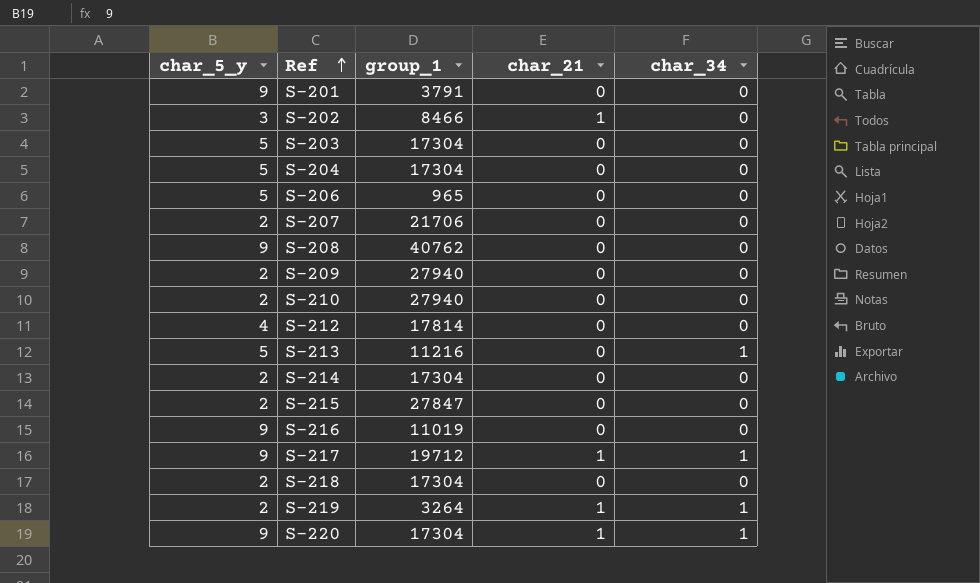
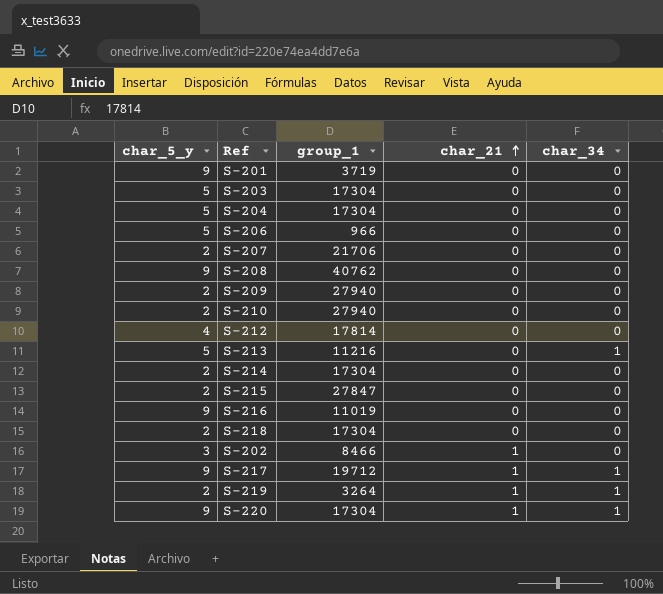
row order: Ref ascending -> char_21 ascending
S-201 | group_1: 3791 -> 3719
S-206 | group_1: 965 -> 966

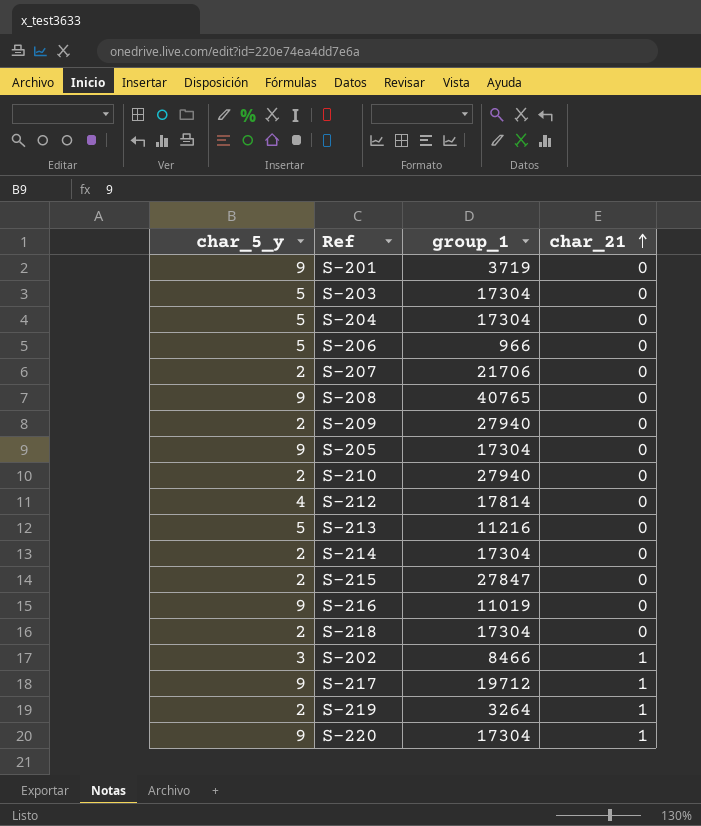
column char_34 | position: 5 -> none
S-208 | group_1: 40762 -> 40765
row S-205: none -> 9 | 17304 | 0

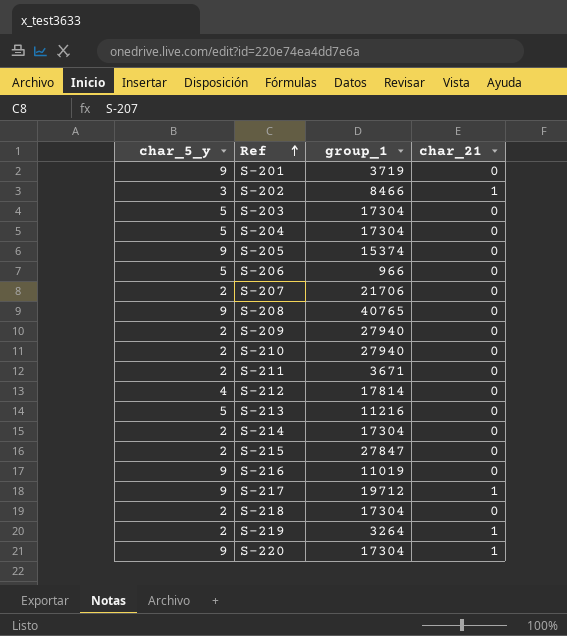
row order: char_21 ascending -> Ref ascending
S-205 | group_1: 17304 -> 15374
row S-211: none -> 2 | 3671 | 0

